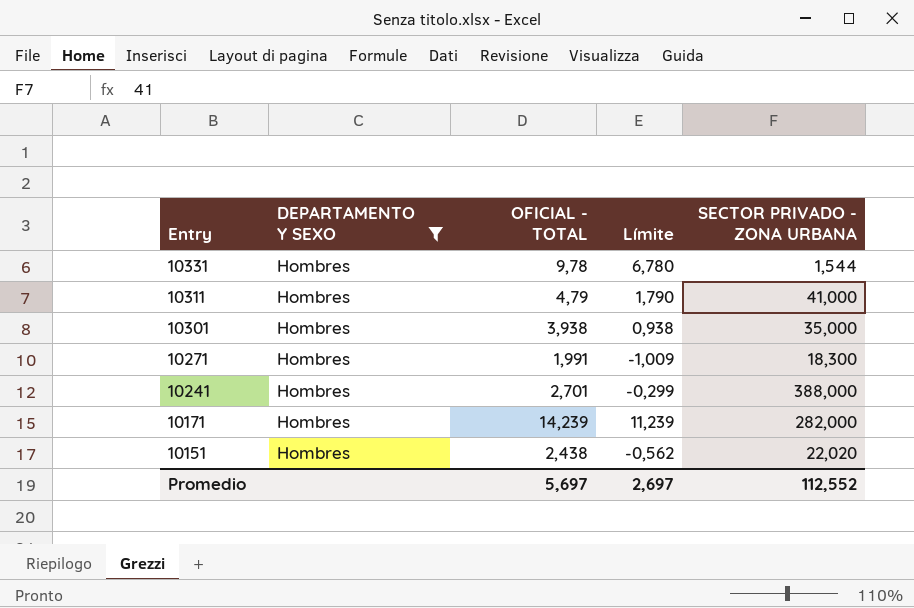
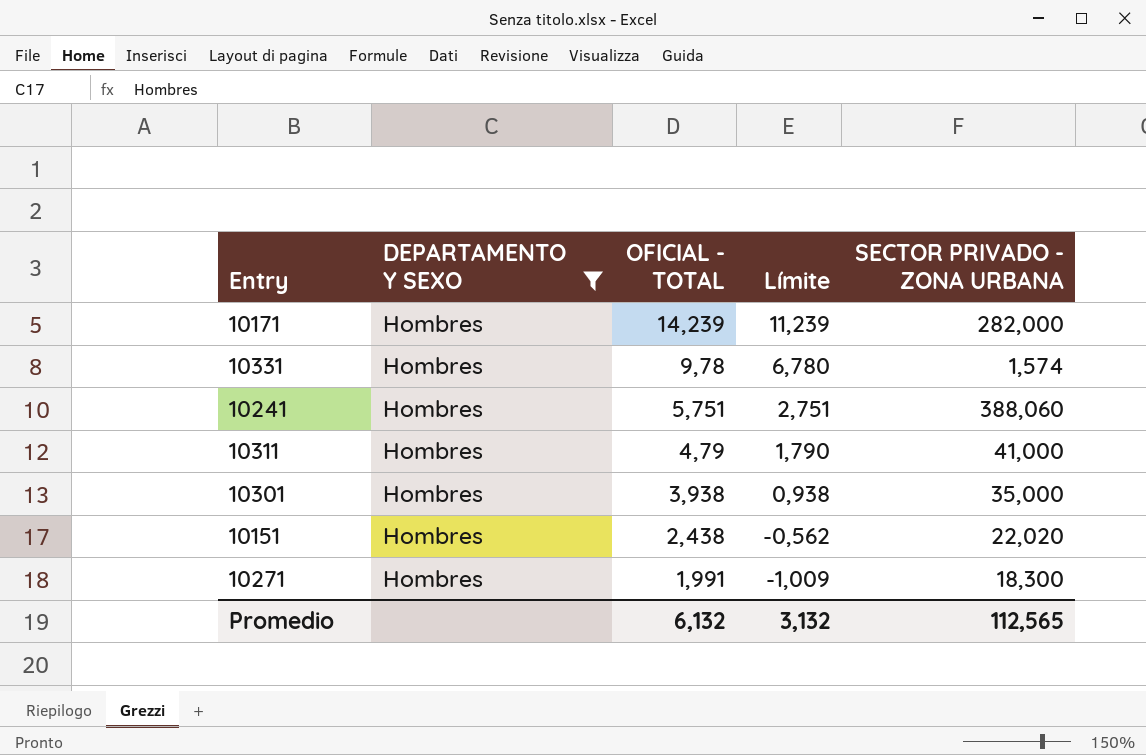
row order: Entry descending -> OFICIAL - TOTAL descending
10331 | SECTOR PRIVADO - ZONA URBANA: 1,544 -> 1,574
10241 | OFICIAL - TOTAL: 2,701 -> 5,751
10241 | Límite: -0,299 -> 2,751
10241 | SECTOR PRIVADO - ZONA URBANA: 388,000 -> 388,060
Promedio | OFICIAL - TOTAL: 5,697 -> 6,132
Promedio | Límite: 2,697 -> 3,132
Promedio | SECTOR PRIVADO - ZONA URBANA: 112,552 -> 112,565

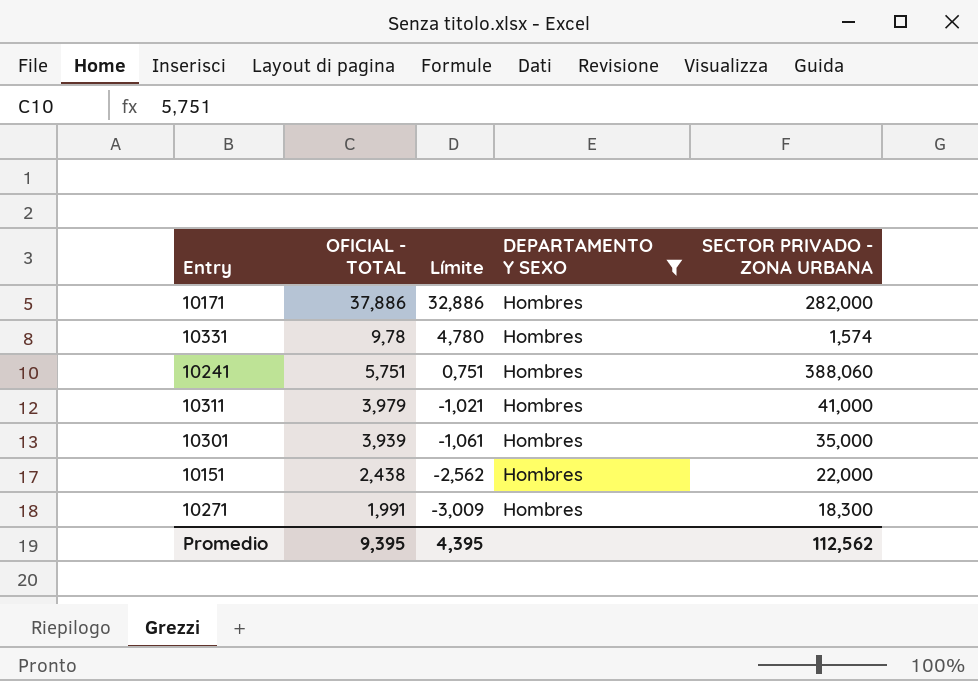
column Límite | formula: [OFICIAL - TOTAL] - 3 -> [OFICIAL - TOTAL] - 5
column DEPARTAMENTO Y SEXO | position: 2 -> 4
10171 | OFICIAL - TOTAL: 14,239 -> 37,886
10311 | OFICIAL - TOTAL: 4,79 -> 3,979
10301 | OFICIAL - TOTAL: 3,938 -> 3,939
10151 | SECTOR PRIVADO - ZONA URBANA: 22,020 -> 22,000
Promedio | OFICIAL - TOTAL: 6,132 -> 9,395
Promedio | Límite: 3,132 -> 4,395
Promedio | SECTOR PRIVADO - ZONA URBANA: 112,565 -> 112,562

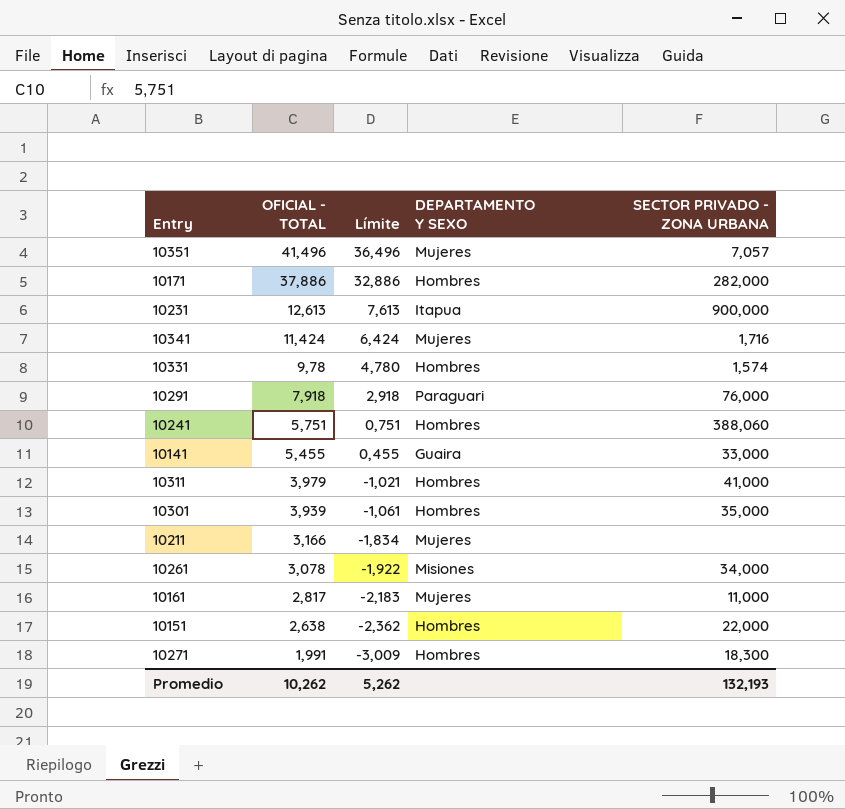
filter: DEPARTAMENTO Y SEXO = Hombres -> none
10151 | OFICIAL - TOTAL: 2,438 -> 2,638
10151 | Límite: -2,562 -> -2,362
Promedio | OFICIAL - TOTAL: 9,395 -> 10,262
Promedio | Límite: 4,395 -> 5,262
Promedio | SECTOR PRIVADO - ZONA URBANA: 112,562 -> 132,193

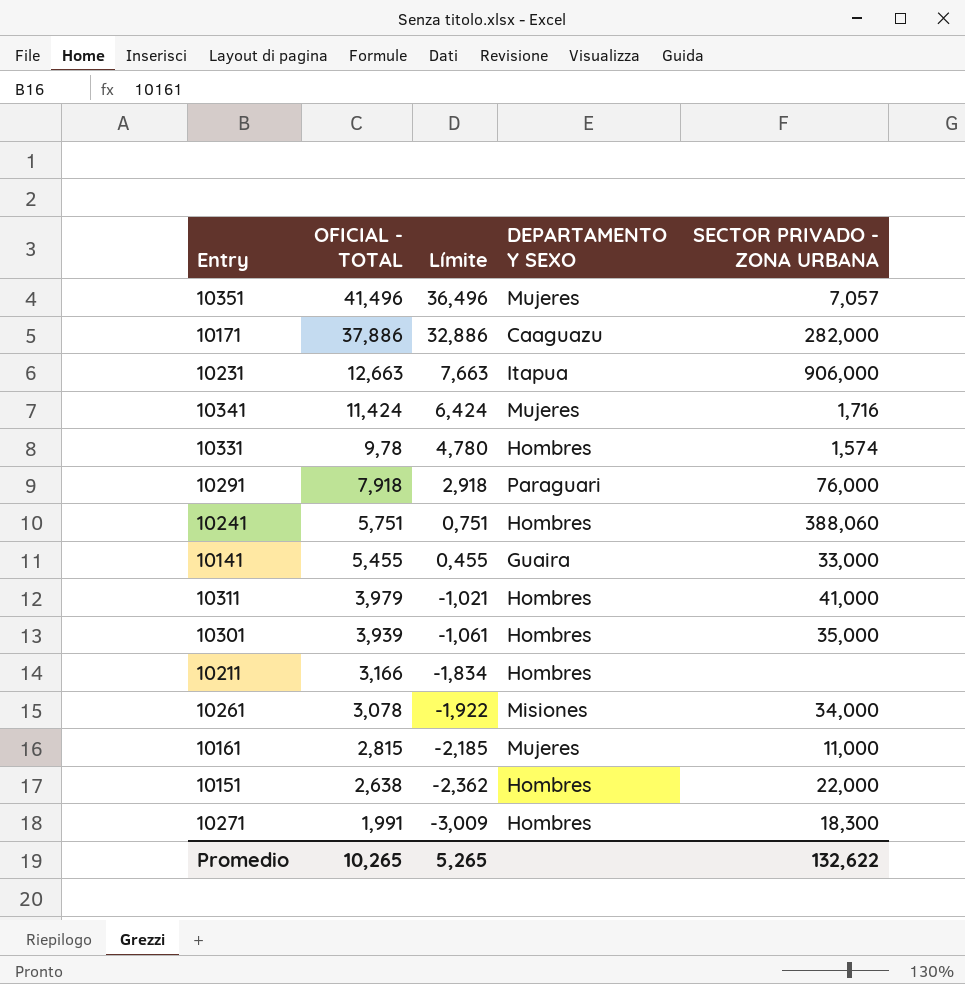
10171 | DEPARTAMENTO Y SEXO: Hombres -> Caaguazu
10231 | OFICIAL - TOTAL: 12,613 -> 12,663
10231 | Límite: 7,613 -> 7,663
10231 | SECTOR PRIVADO - ZONA URBANA: 900,000 -> 906,000
10211 | DEPARTAMENTO Y SEXO: Mujeres -> Hombres
10161 | OFICIAL - TOTAL: 2,817 -> 2,815
10161 | Límite: -2,183 -> -2,185
Promedio | OFICIAL - TOTAL: 10,262 -> 10,265
Promedio | Límite: 5,262 -> 5,265
Promedio | SECTOR PRIVADO - ZONA URBANA: 132,193 -> 132,622

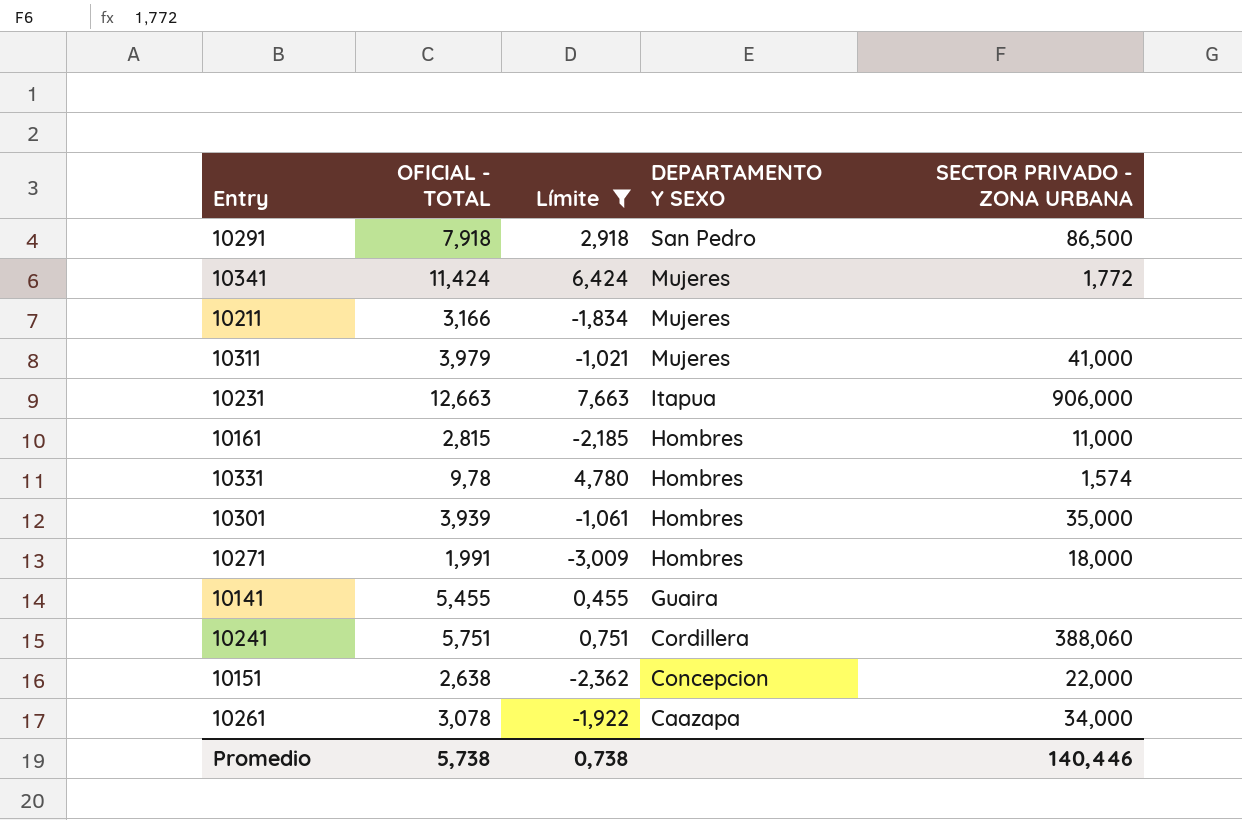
filter: none -> Límite <= 7,663
row order: OFICIAL - TOTAL descending -> DEPARTAMENTO Y SEXO descending
10291 | DEPARTAMENTO Y SEXO: Paraguari -> San Pedro
10291 | SECTOR PRIVADO - ZONA URBANA: 76,000 -> 86,500
10341 | SECTOR PRIVADO - ZONA URBANA: 1,716 -> 1,772
10211 | DEPARTAMENTO Y SEXO: Hombres -> Mujeres
10311 | DEPARTAMENTO Y SEXO: Hombres -> Mujeres
10161 | DEPARTAMENTO Y SEXO: Mujeres -> Hombres
10271 | SECTOR PRIVADO - ZONA URBANA: 18,300 -> 18,000
10141 | SECTOR PRIVADO - ZONA URBANA: 33,000 -> none
10241 | DEPARTAMENTO Y SEXO: Hombres -> Cordillera
10151 | DEPARTAMENTO Y SEXO: Hombres -> Concepcion
10261 | DEPARTAMENTO Y SEXO: Misiones -> Caazapa
Promedio | OFICIAL - TOTAL: 10,265 -> 5,738
Promedio | Límite: 5,265 -> 0,738
Promedio | SECTOR PRIVADO - ZONA URBANA: 132,622 -> 140,446

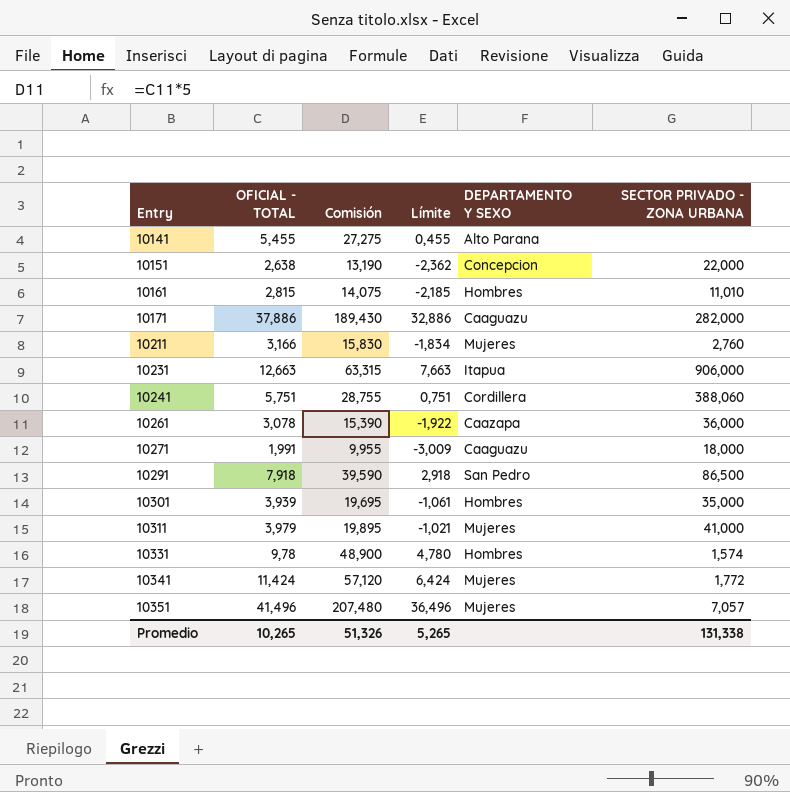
filter: Límite <= 7,663 -> none
row order: DEPARTAMENTO Y SEXO descending -> Entry ascending
column Comisión | formula: none -> [OFICIAL - TOTAL] * 5
10141 | DEPARTAMENTO Y SEXO: Guaira -> Alto Parana
10161 | SECTOR PRIVADO - ZONA URBANA: 11,000 -> 11,010
10211 | SECTOR PRIVADO - ZONA URBANA: none -> 2,760
10261 | SECTOR PRIVADO - ZONA URBANA: 34,000 -> 36,000
10271 | DEPARTAMENTO Y SEXO: Hombres -> Caaguazu
Promedio | OFICIAL - TOTAL: 5,738 -> 10,265
Promedio | Límite: 0,738 -> 5,265
Promedio | SECTOR PRIVADO - ZONA URBANA: 140,446 -> 131,338

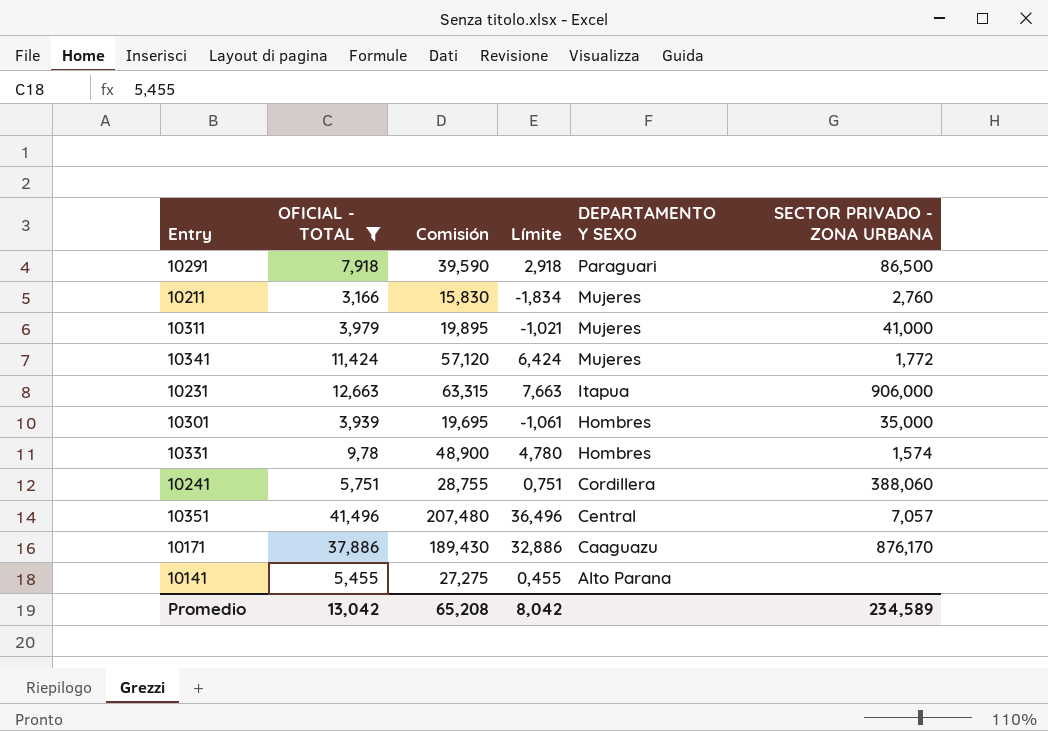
filter: none -> OFICIAL - TOTAL >= 3,166
row order: Entry ascending -> DEPARTAMENTO Y SEXO descending
10291 | DEPARTAMENTO Y SEXO: San Pedro -> Paraguari
10351 | DEPARTAMENTO Y SEXO: Mujeres -> Central
10171 | SECTOR PRIVADO - ZONA URBANA: 282,000 -> 876,170
Promedio | OFICIAL - TOTAL: 10,265 -> 13,042
Promedio | Comisión: 51,326 -> 65,208
Promedio | Límite: 5,265 -> 8,042
Promedio | SECTOR PRIVADO - ZONA URBANA: 131,338 -> 234,589

